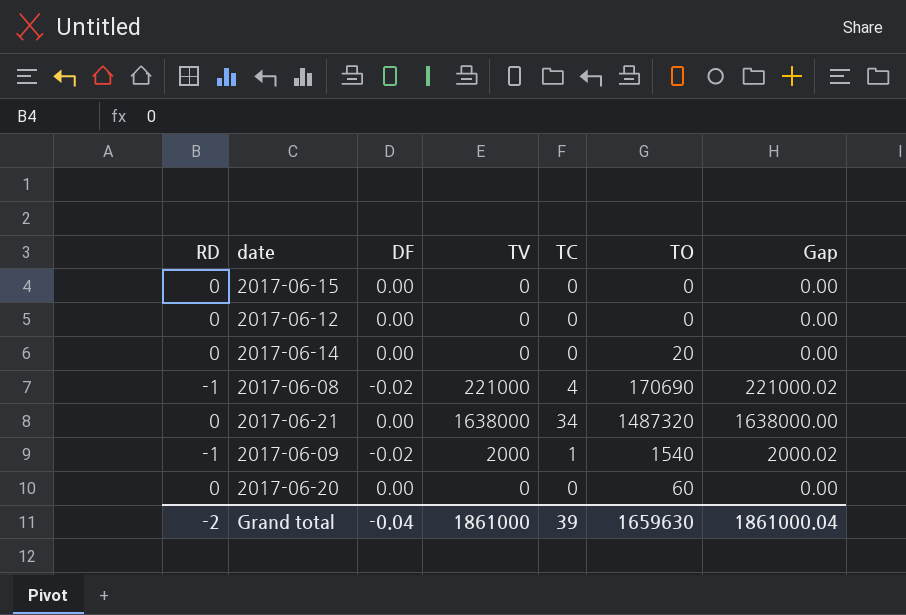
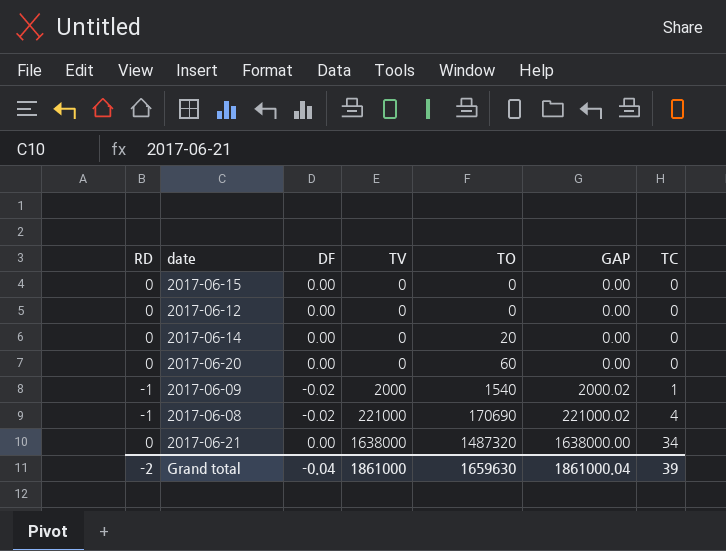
row order: none -> TV ascending
column name: Gap -> GAP
column TC | position: 5 -> 7

